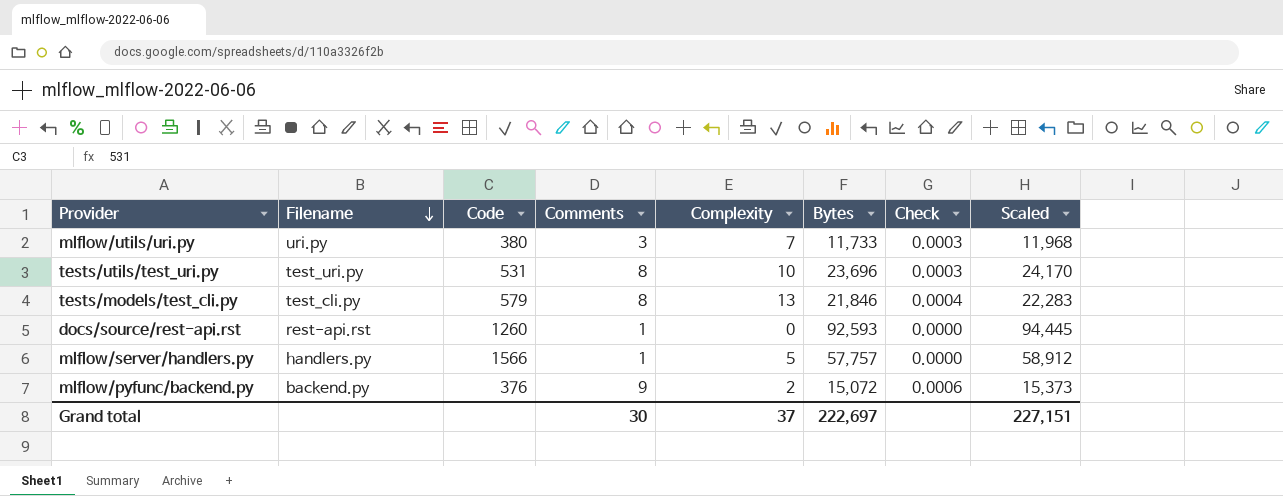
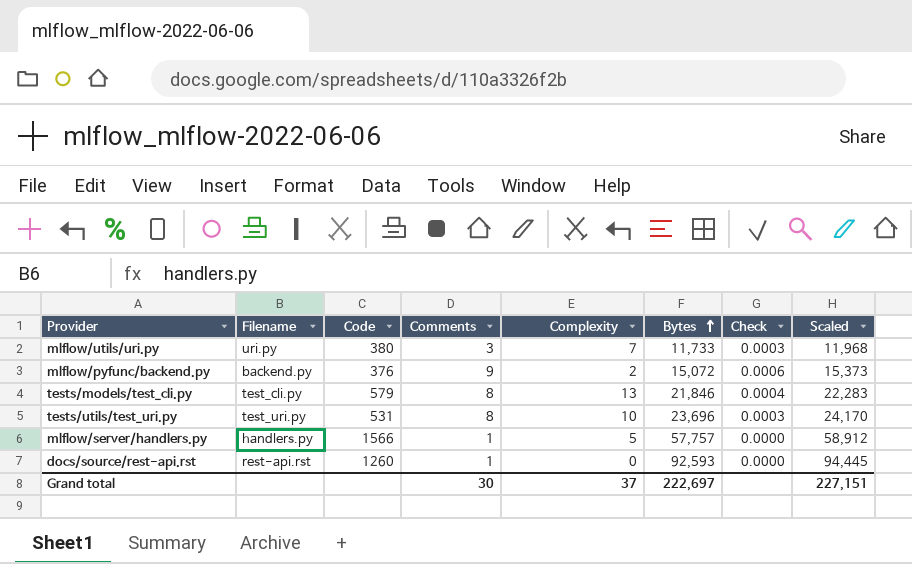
row order: Filename descending -> Bytes ascending

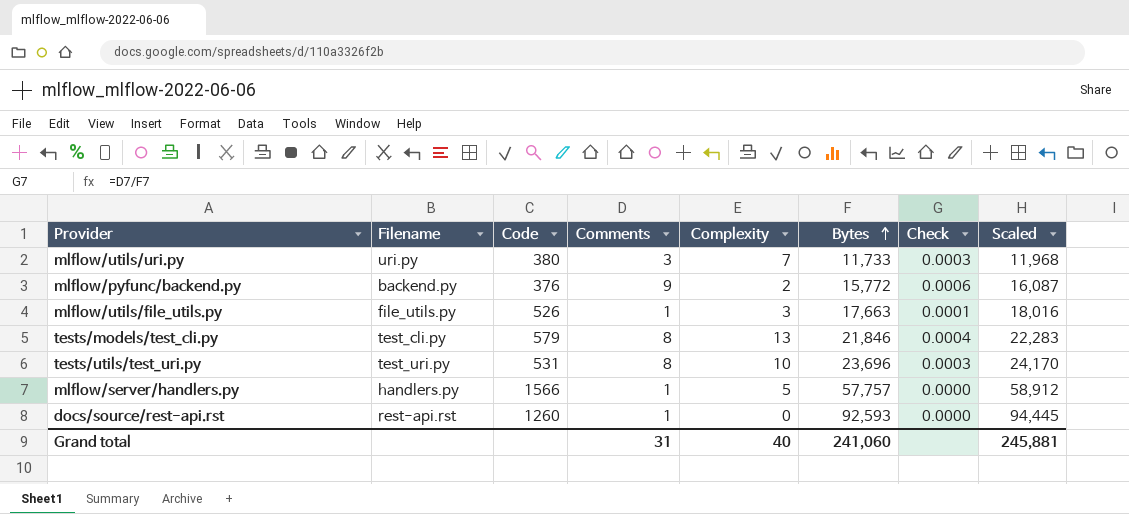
mlflow/pyfunc/backend.py | Bytes: 15,072 -> 15,772
mlflow/pyfunc/backend.py | Scaled: 15,373 -> 16,087
row mlflow/utils/file_utils.py: none -> file_utils.py | 526 | 1 | 3 | 17,663 | 0.0001 | 18,016
Grand total | Comments: 30 -> 31
Grand total | Complexity: 37 -> 40
Grand total | Bytes: 222,697 -> 241,060
Grand total | Scaled: 227,151 -> 245,881

